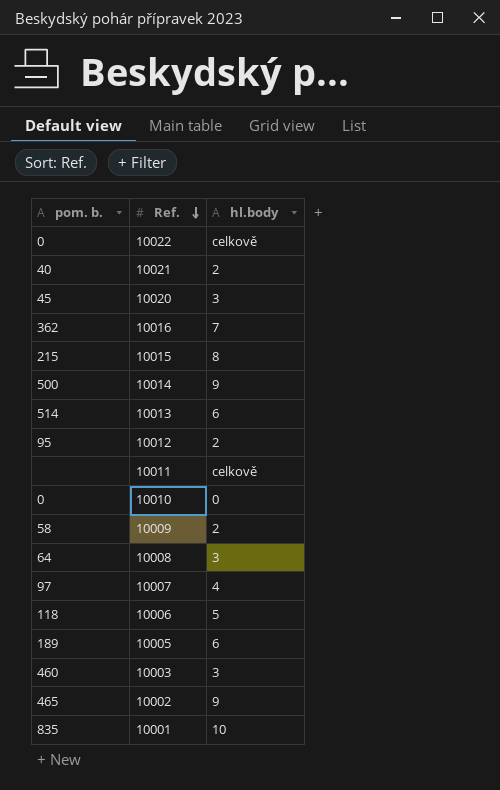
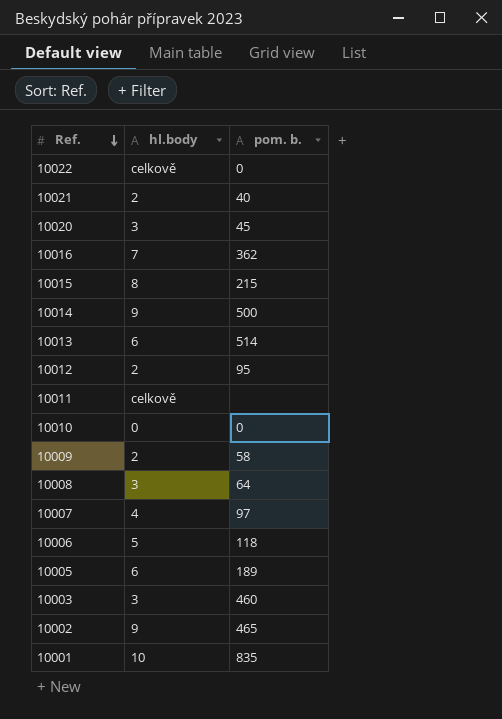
column pom. b. | position: 1 -> 3

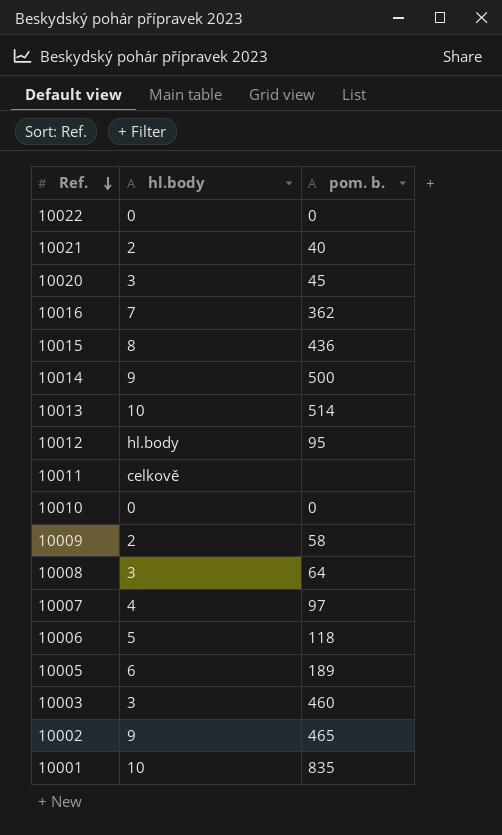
10022 | hl.body: celkově -> 0
10015 | pom. b.: 215 -> 436
10013 | hl.body: 6 -> 10
10012 | hl.body: 2 -> hl.body

